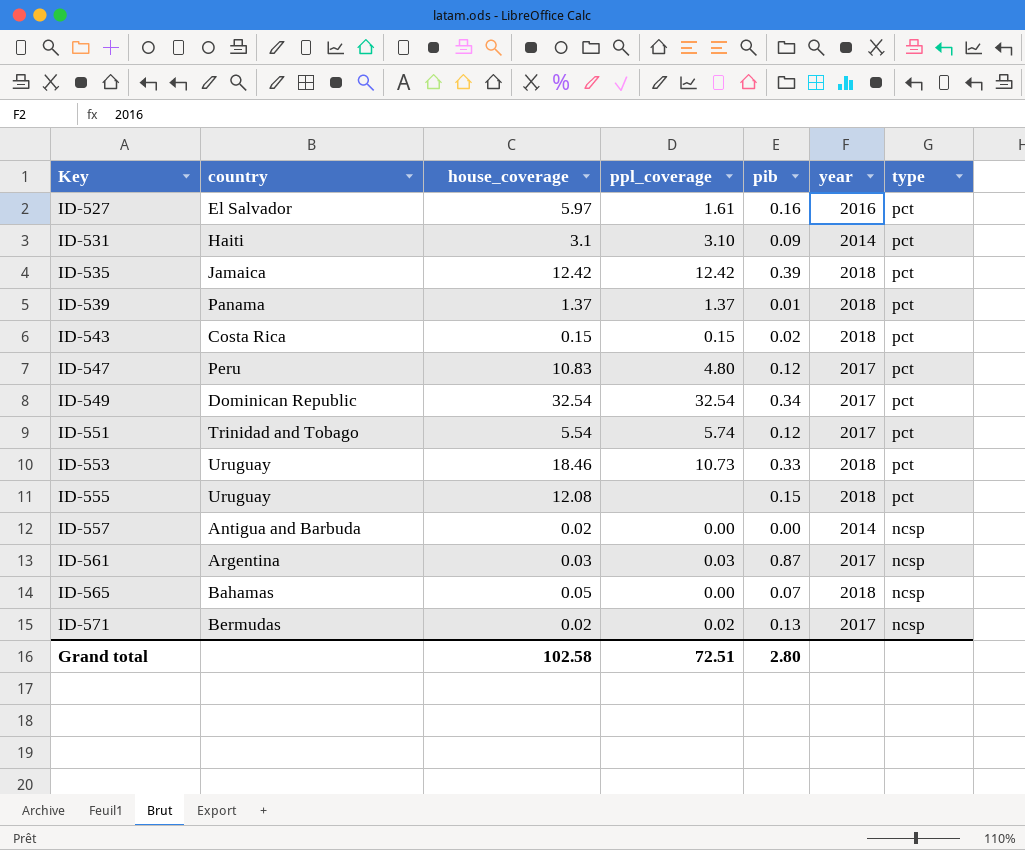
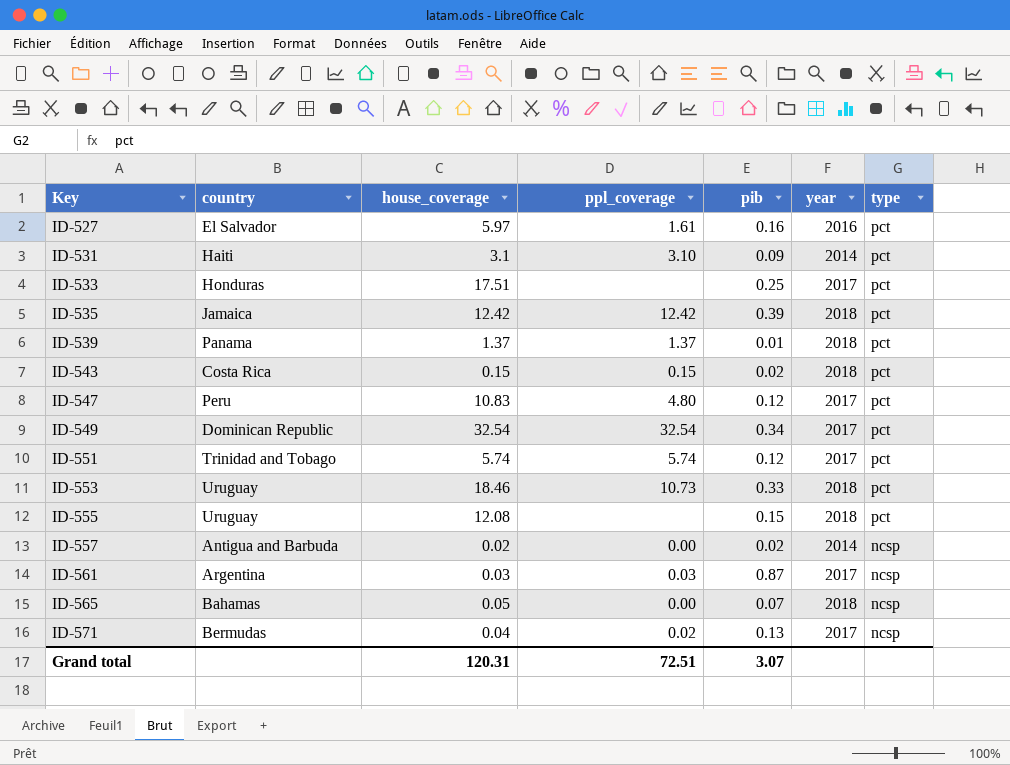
row ID-533: none -> Honduras | 17.51 | none | 0.25 | 2017 | pct
ID-551 | house_coverage: 5.54 -> 5.74
ID-557 | pib: 0.00 -> 0.02
ID-571 | house_coverage: 0.02 -> 0.04
Grand total | house_coverage: 102.58 -> 120.31
Grand total | pib: 2.80 -> 3.07

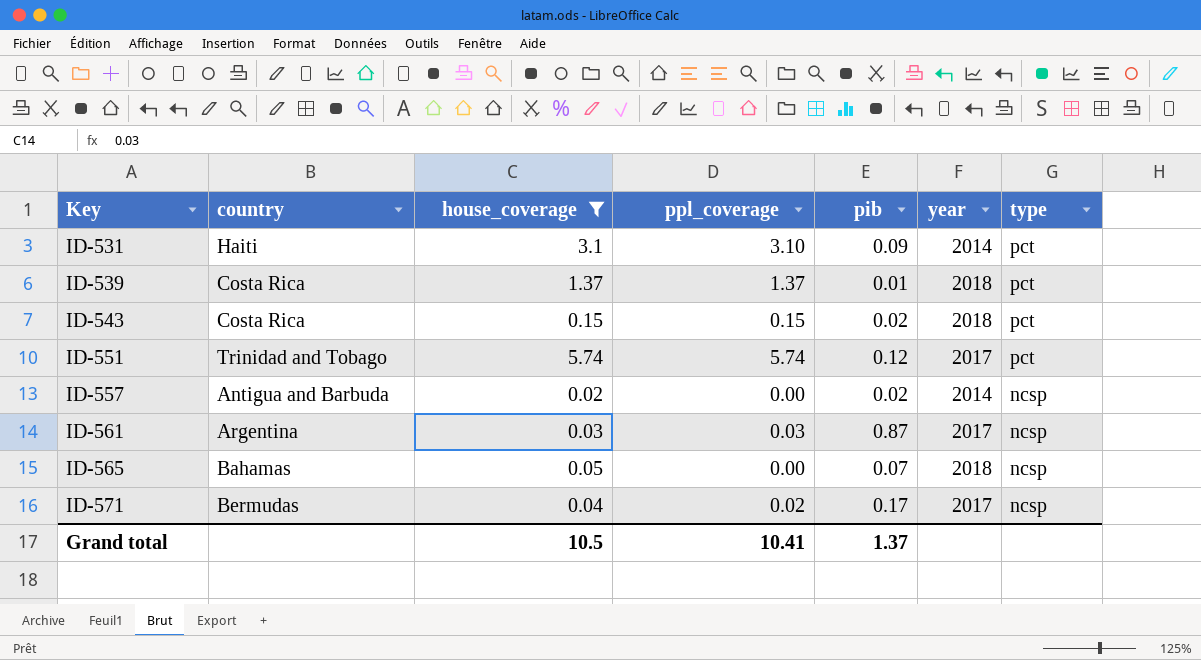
filter: none -> house_coverage <= 5.74
ID-539 | country: Panama -> Costa Rica
ID-571 | pib: 0.13 -> 0.17
Grand total | house_coverage: 120.31 -> 10.5
Grand total | ppl_coverage: 72.51 -> 10.41
Grand total | pib: 3.07 -> 1.37

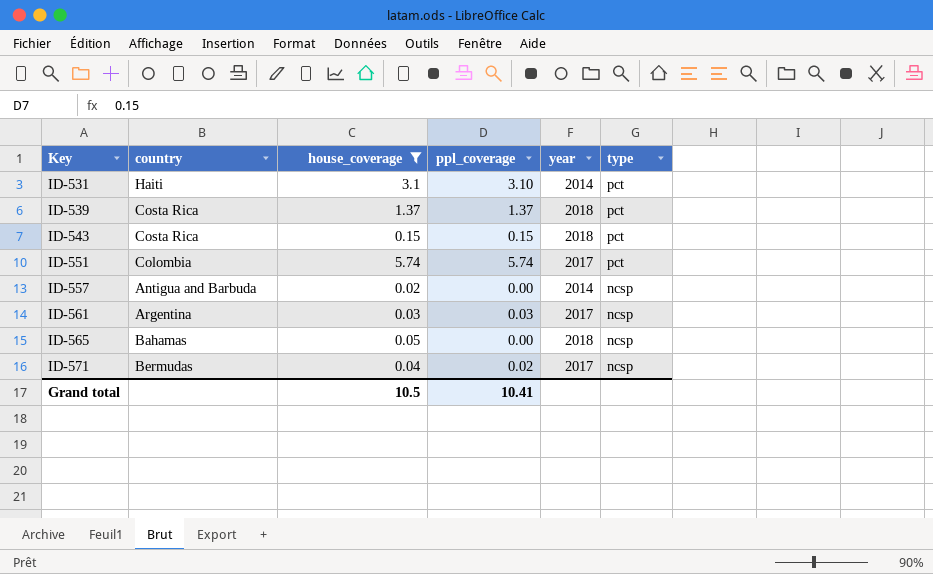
column pib | position: 5 -> none
ID-551 | country: Trinidad and Tobago -> Colombia

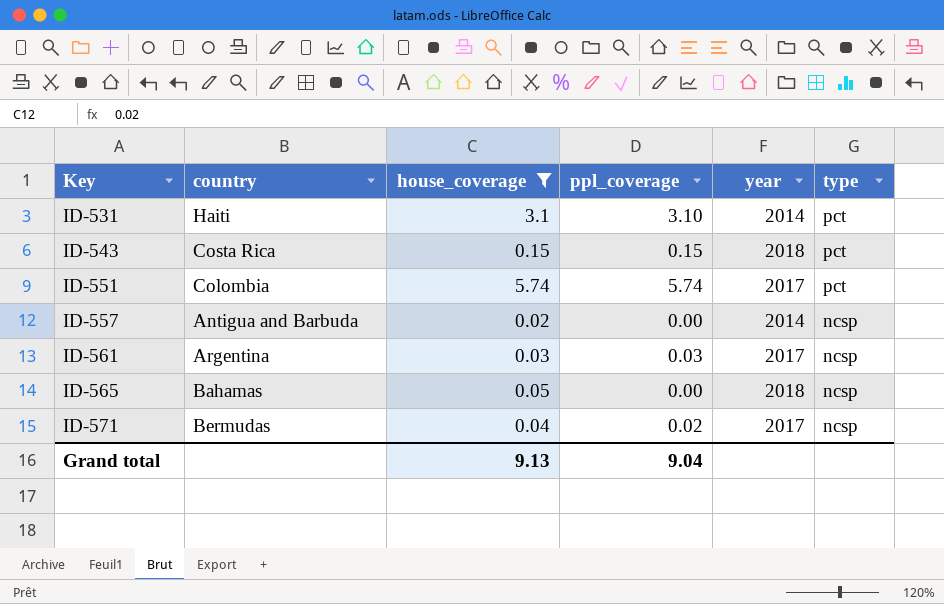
row ID-539: Costa Rica | 1.37 | 1.37 | 2018 | pct -> none
Grand total | house_coverage: 10.5 -> 9.13
Grand total | ppl_coverage: 10.41 -> 9.04

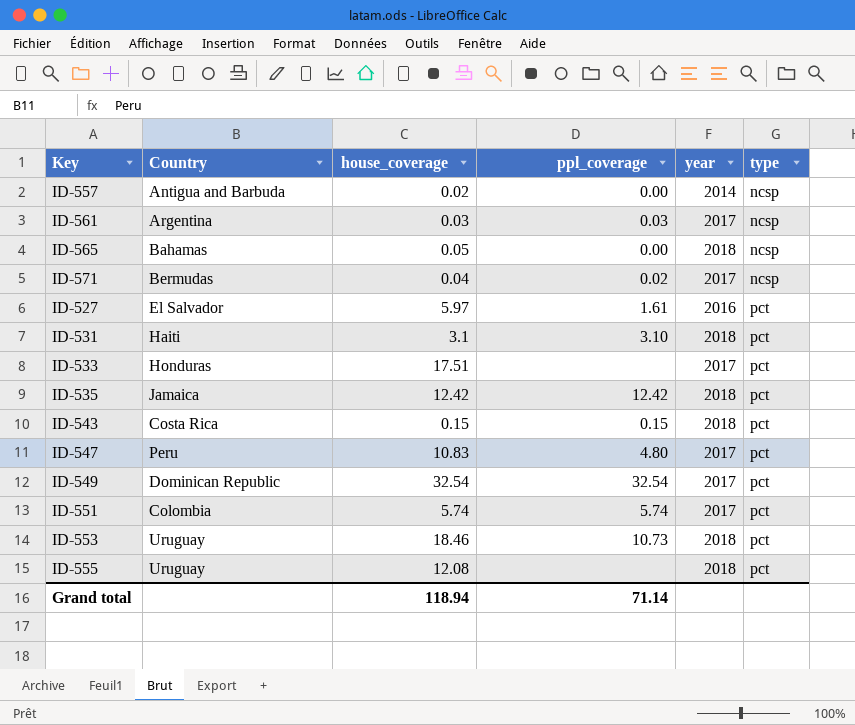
filter: house_coverage <= 5.74 -> none
row order: Key ascending -> type ascending
column name: country -> Country
ID-531 | year: 2014 -> 2018
Grand total | house_coverage: 9.13 -> 118.94
Grand total | ppl_coverage: 9.04 -> 71.14

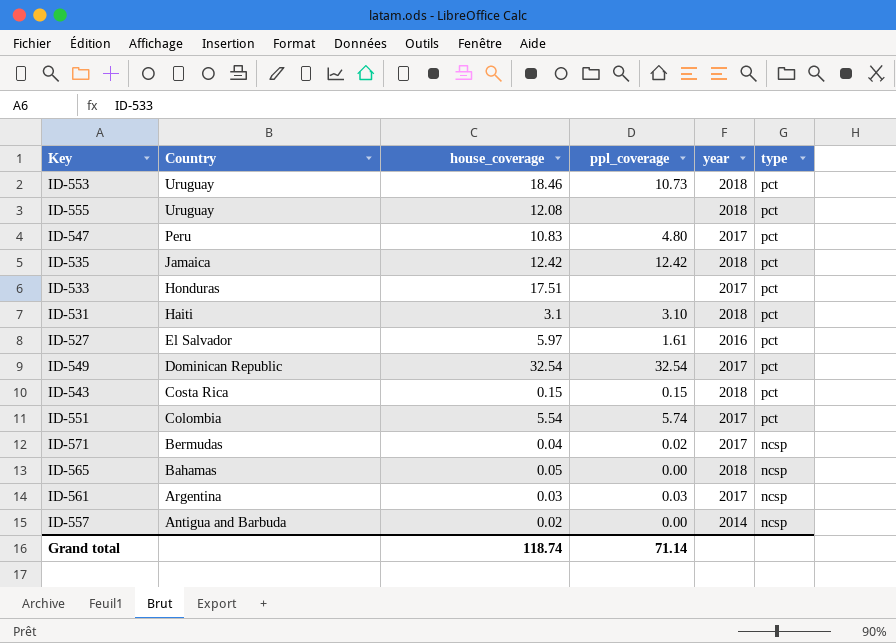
row order: type ascending -> Country descending
ID-551 | house_coverage: 5.74 -> 5.54
Grand total | house_coverage: 118.94 -> 118.74

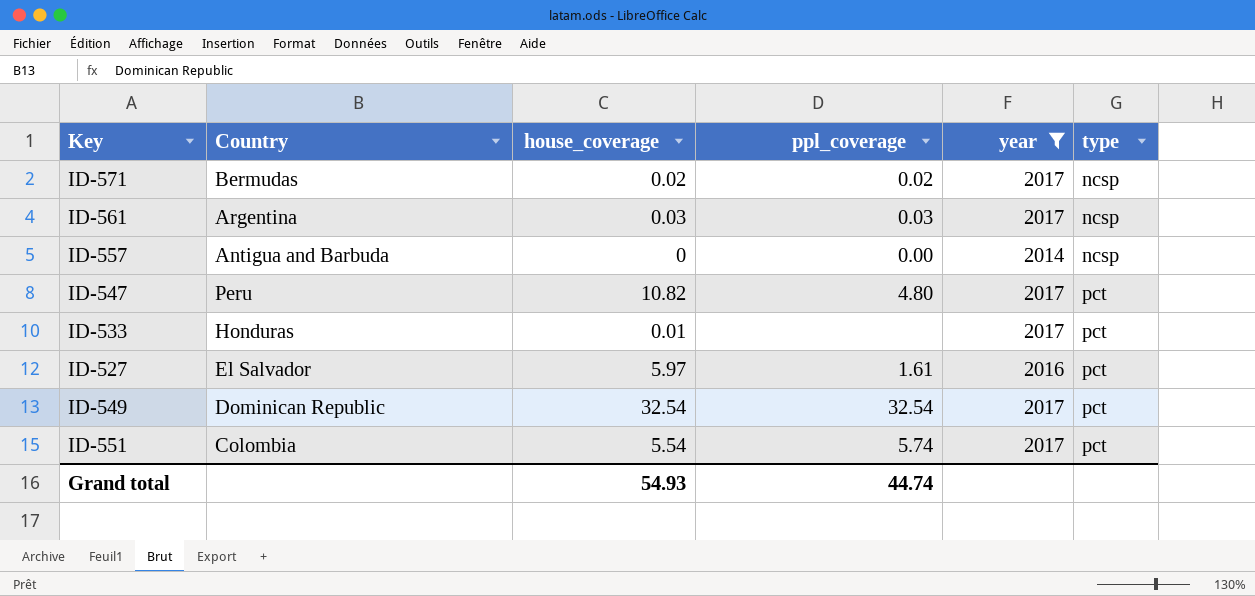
filter: none -> year != 2018
row order: Country descending -> type ascending
ID-571 | house_coverage: 0.04 -> 0.02
ID-557 | house_coverage: 0.02 -> 0
ID-547 | house_coverage: 10.83 -> 10.82
ID-533 | house_coverage: 17.51 -> 0.01
Grand total | house_coverage: 118.74 -> 54.93
Grand total | ppl_coverage: 71.14 -> 44.74

